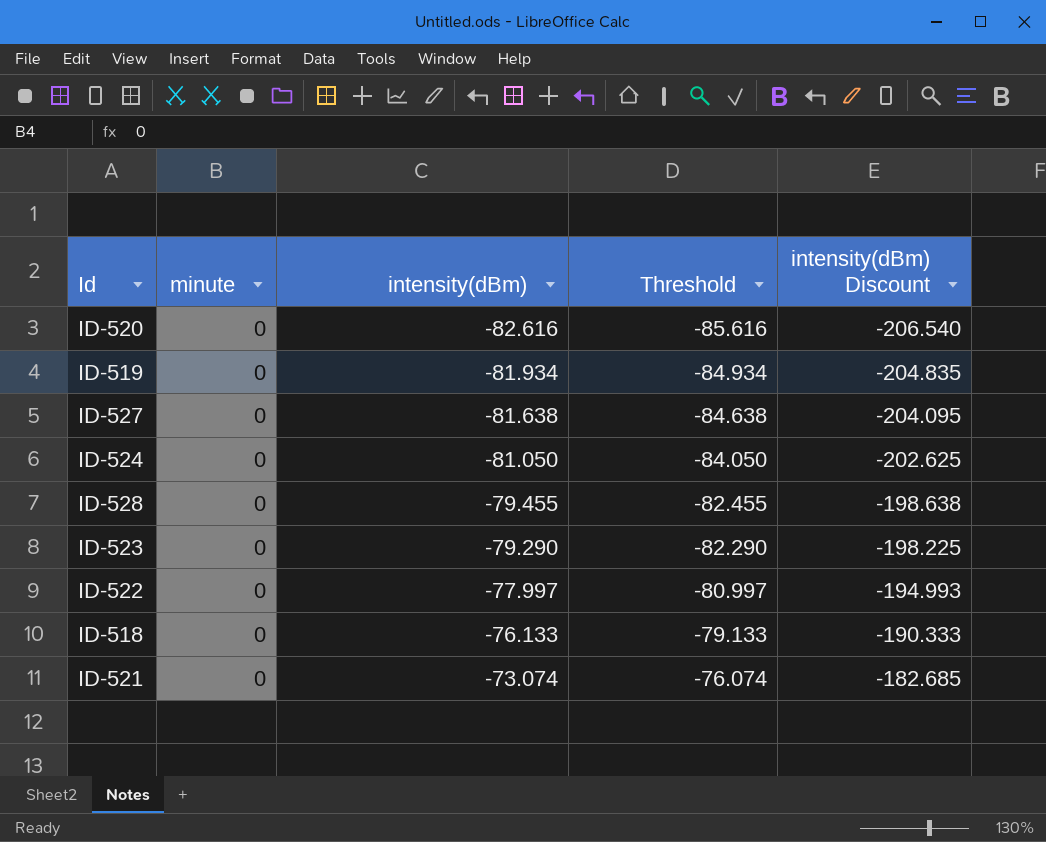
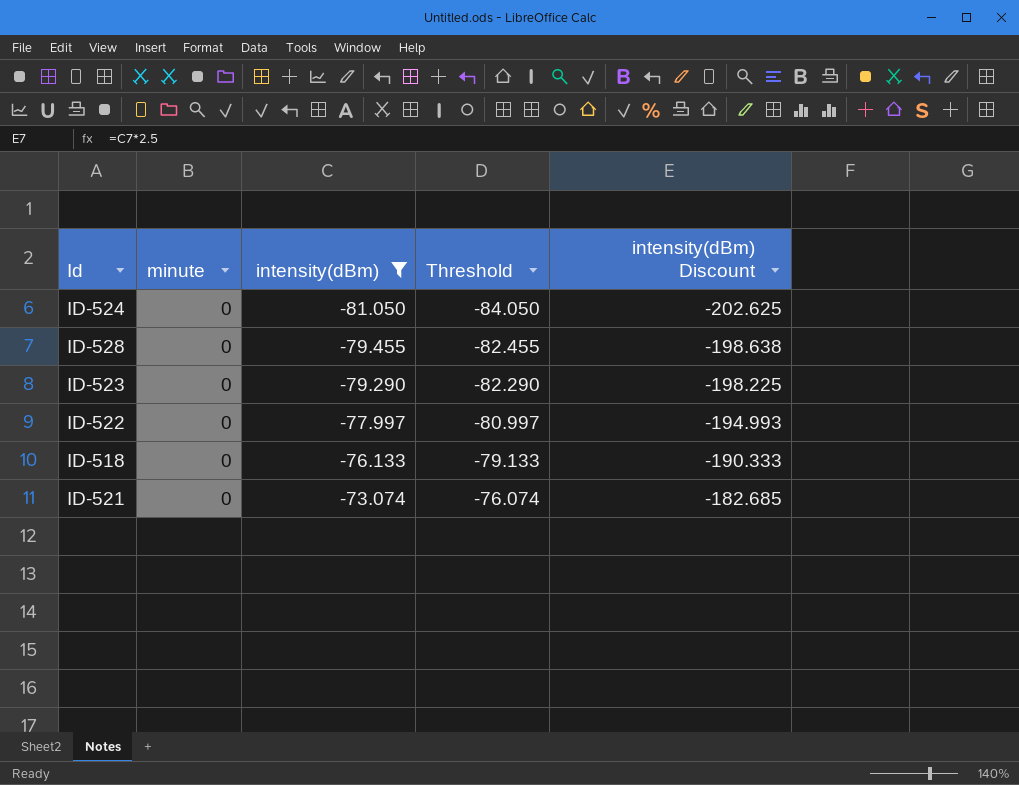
filter: none -> intensity(dBm) >= -81.050

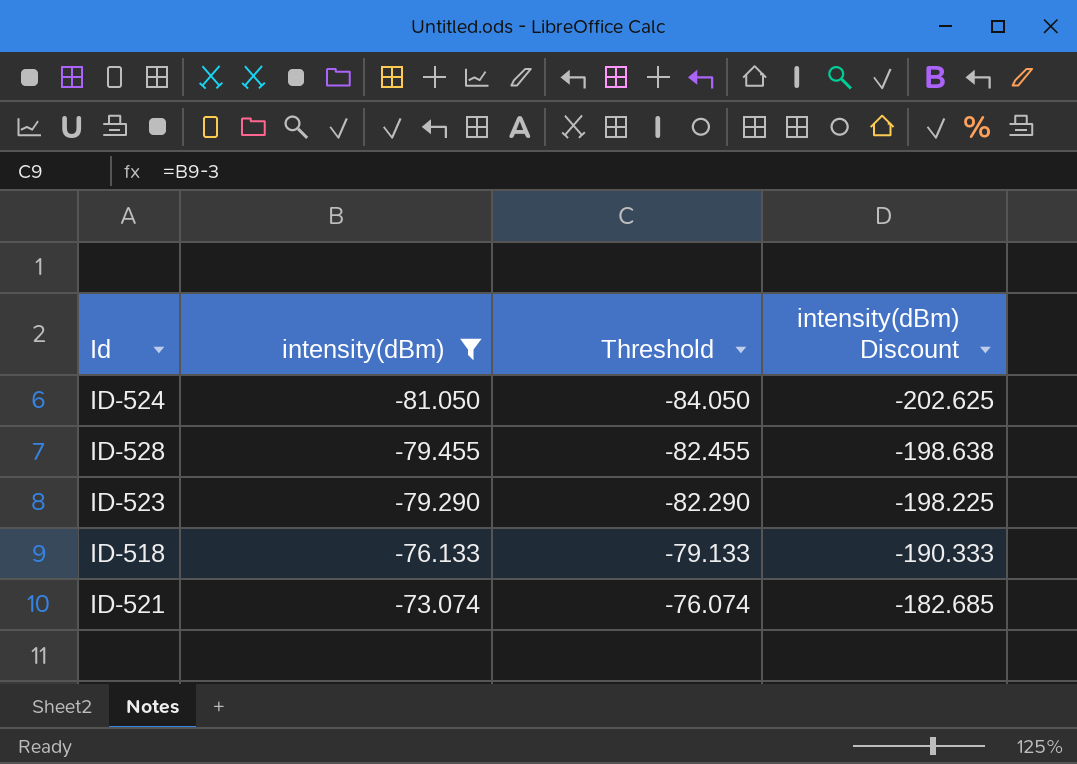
column minute | position: 2 -> none
row ID-522: 0 | -77.997 | -80.997 | -194.993 -> none

